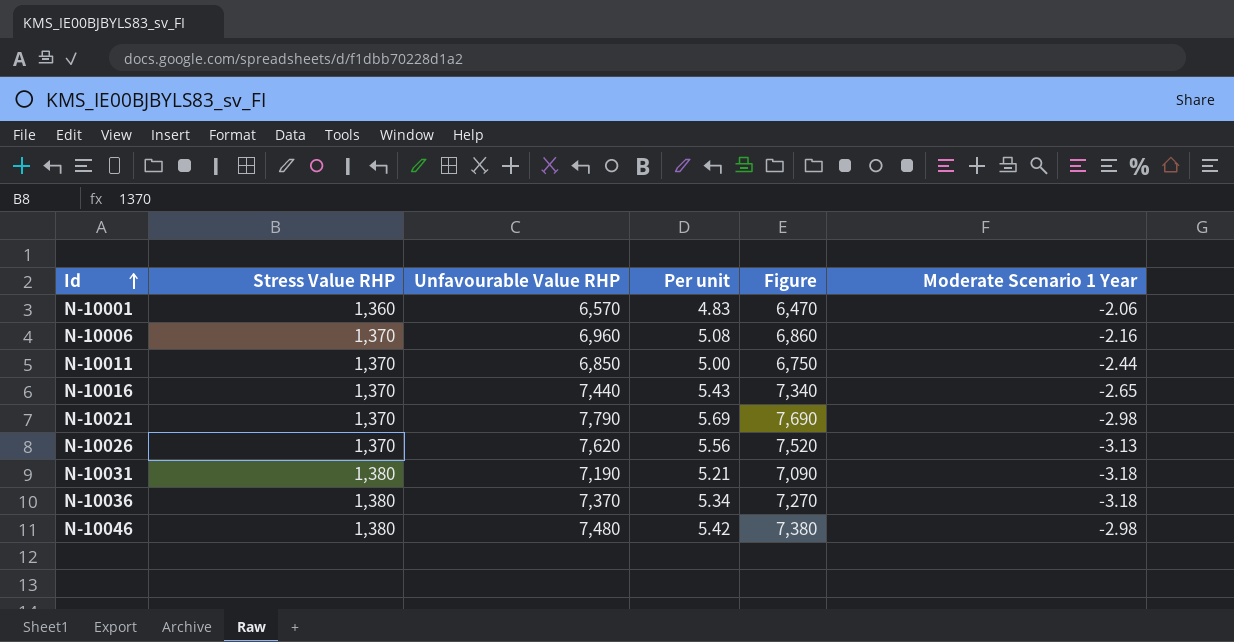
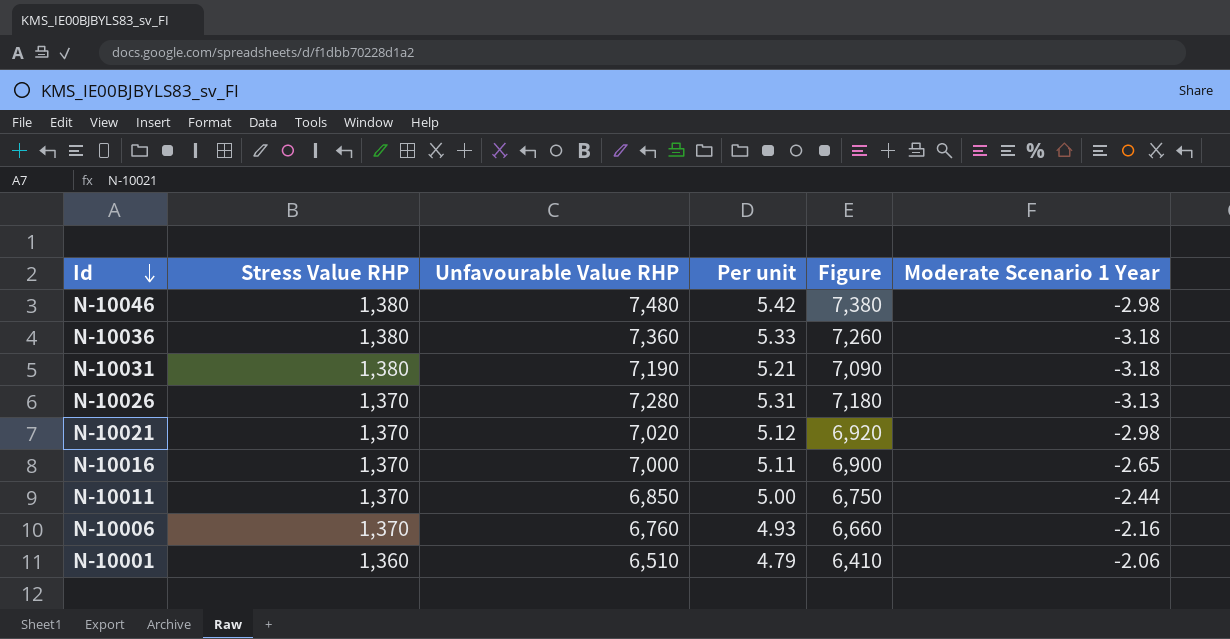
row order: Id ascending -> Id descending
N-10036 | Unfavourable Value RHP: 7,370 -> 7,360
N-10036 | Per unit: 5.34 -> 5.33
N-10036 | Figure: 7,270 -> 7,260
N-10026 | Unfavourable Value RHP: 7,620 -> 7,280
N-10026 | Per unit: 5.56 -> 5.31
N-10026 | Figure: 7,520 -> 7,180
N-10021 | Unfavourable Value RHP: 7,790 -> 7,020
N-10021 | Per unit: 5.69 -> 5.12
N-10021 | Figure: 7,690 -> 6,920
N-10016 | Unfavourable Value RHP: 7,440 -> 7,000
N-10016 | Per unit: 5.43 -> 5.11
N-10016 | Figure: 7,340 -> 6,900
N-10006 | Unfavourable Value RHP: 6,960 -> 6,760
N-10006 | Per unit: 5.08 -> 4.93
N-10006 | Figure: 6,860 -> 6,660
N-10001 | Unfavourable Value RHP: 6,570 -> 6,510
N-10001 | Per unit: 4.83 -> 4.79
N-10001 | Figure: 6,470 -> 6,410

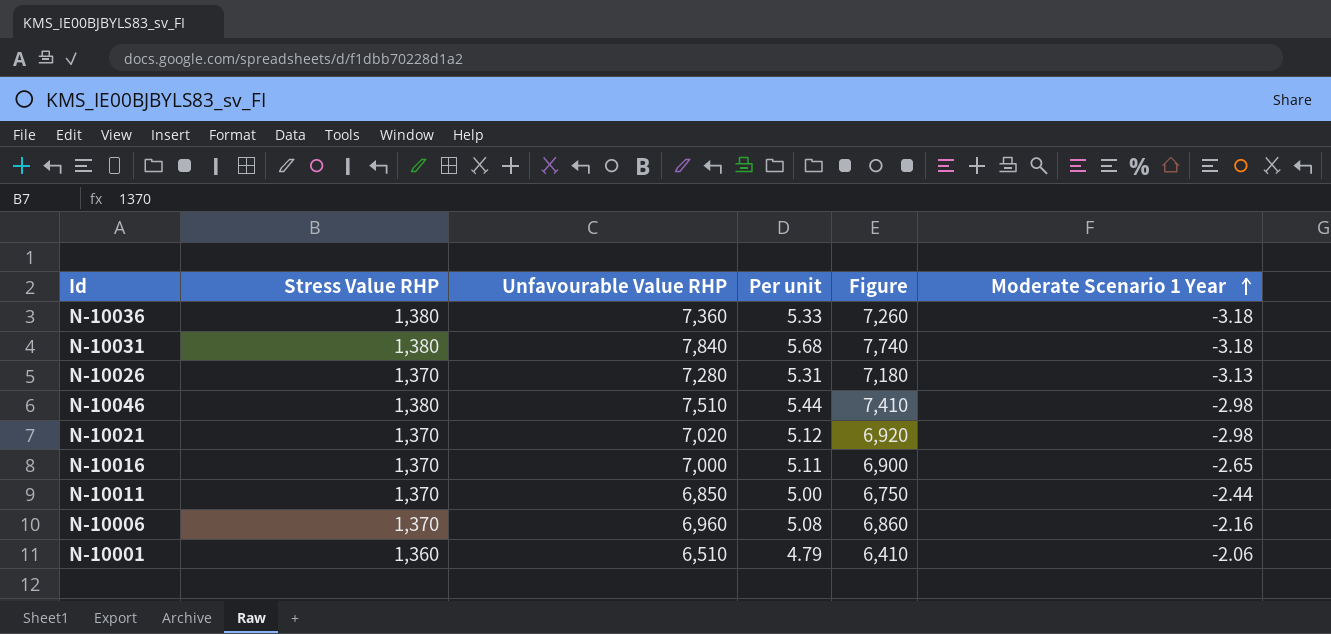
row order: Id descending -> Moderate Scenario 1 Year ascending
N-10031 | Unfavourable Value RHP: 7,190 -> 7,840
N-10031 | Per unit: 5.21 -> 5.68
N-10031 | Figure: 7,090 -> 7,740
N-10046 | Unfavourable Value RHP: 7,480 -> 7,510
N-10046 | Per unit: 5.42 -> 5.44
N-10046 | Figure: 7,380 -> 7,410
N-10006 | Unfavourable Value RHP: 6,760 -> 6,960
N-10006 | Per unit: 4.93 -> 5.08
N-10006 | Figure: 6,660 -> 6,860

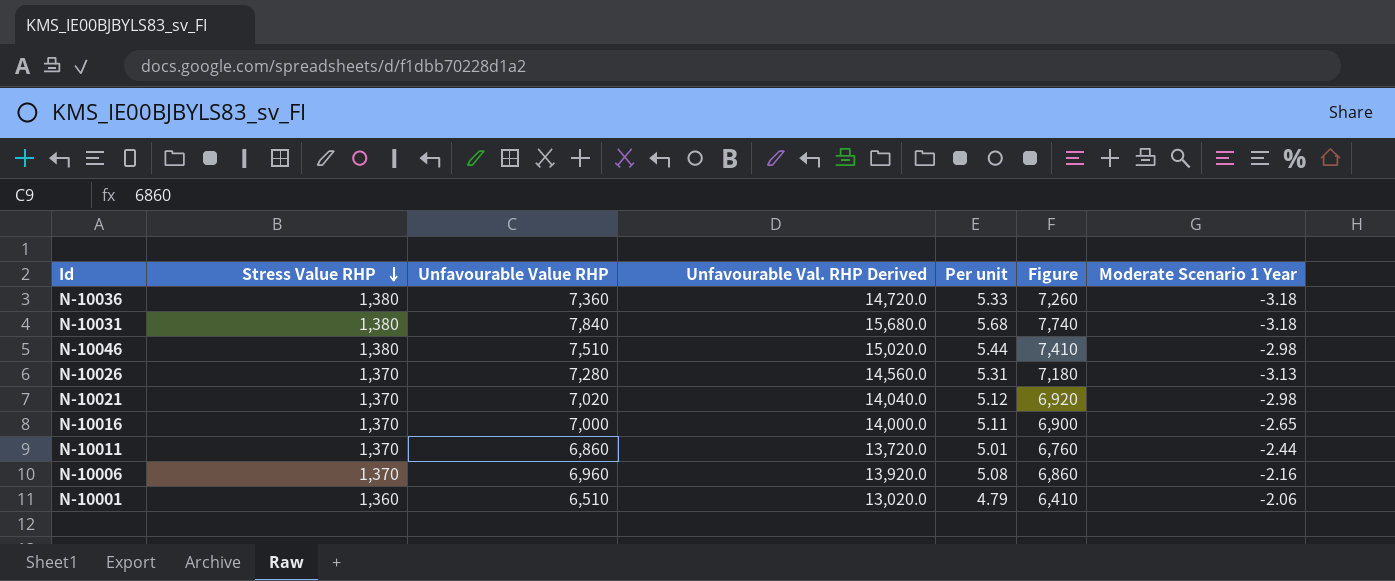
row order: Moderate Scenario 1 Year ascending -> Stress Value RHP descending
column Unfavourable Val. RHP Derived | formula: none -> [Unfavourable Value RHP] * 2
N-10011 | Unfavourable Value RHP: 6,850 -> 6,860
N-10011 | Per unit: 5.00 -> 5.01
N-10011 | Figure: 6,750 -> 6,760

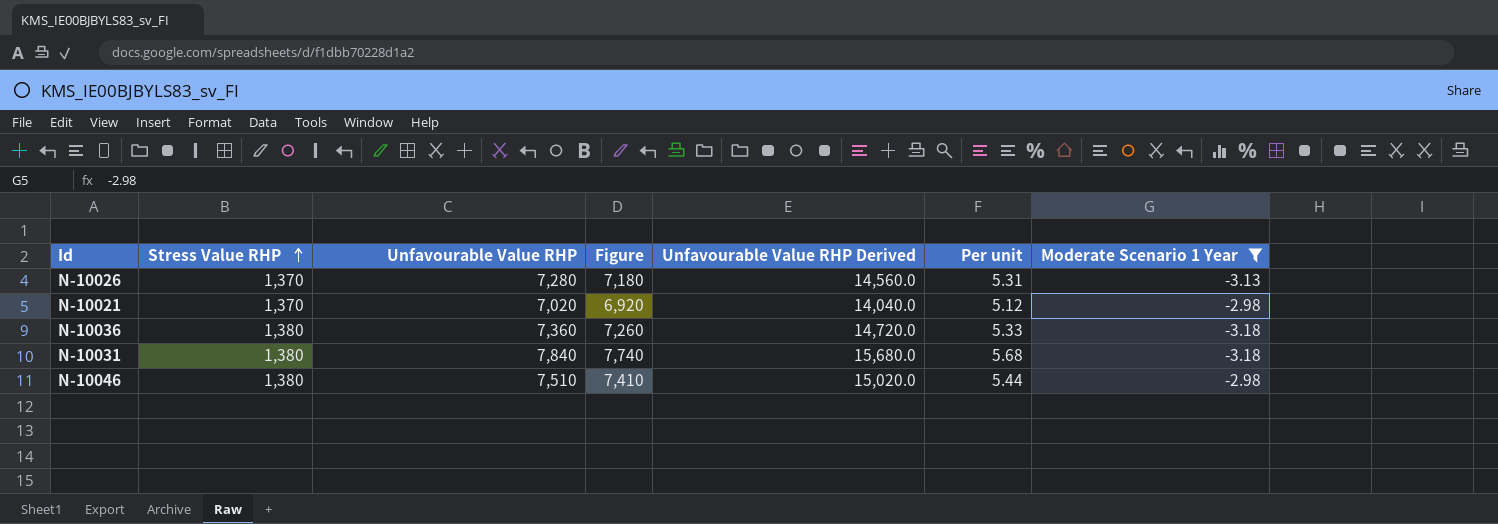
filter: none -> Moderate Scenario 1 Year <= -2.98
row order: Stress Value RHP descending -> Stress Value RHP ascending
column Figure | position: 6 -> 4
column name: Unfavourable Val. RHP Derived -> Unfavourable Value RHP Derived

